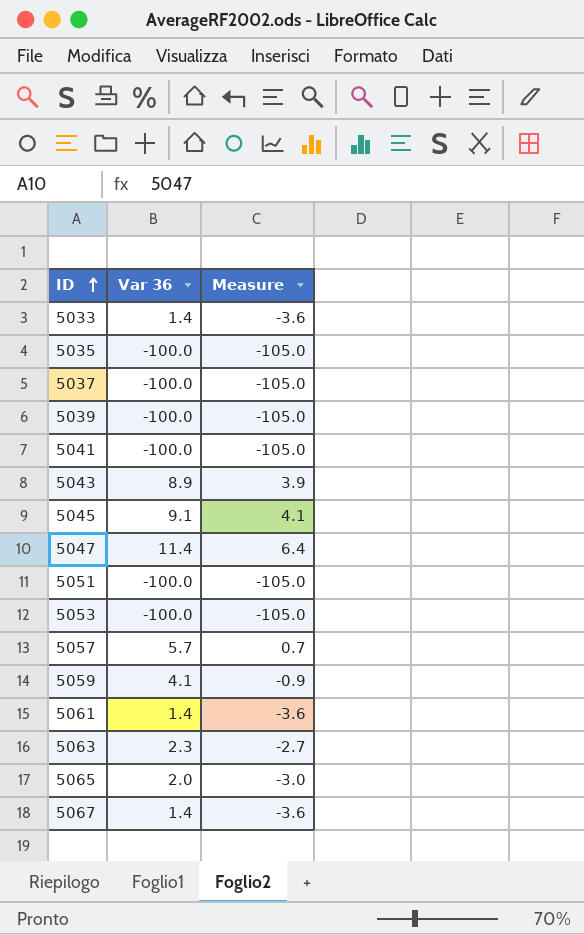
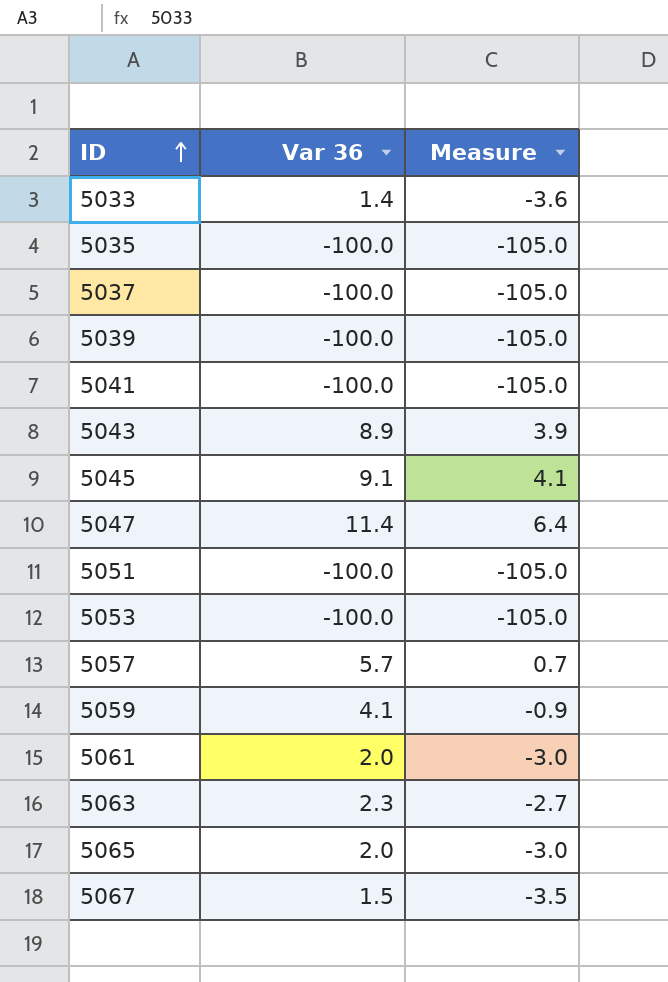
5061 | Var 36: 1.4 -> 2.0
5061 | Measure: -3.6 -> -3.0
5067 | Var 36: 1.4 -> 1.5
5067 | Measure: -3.6 -> -3.5

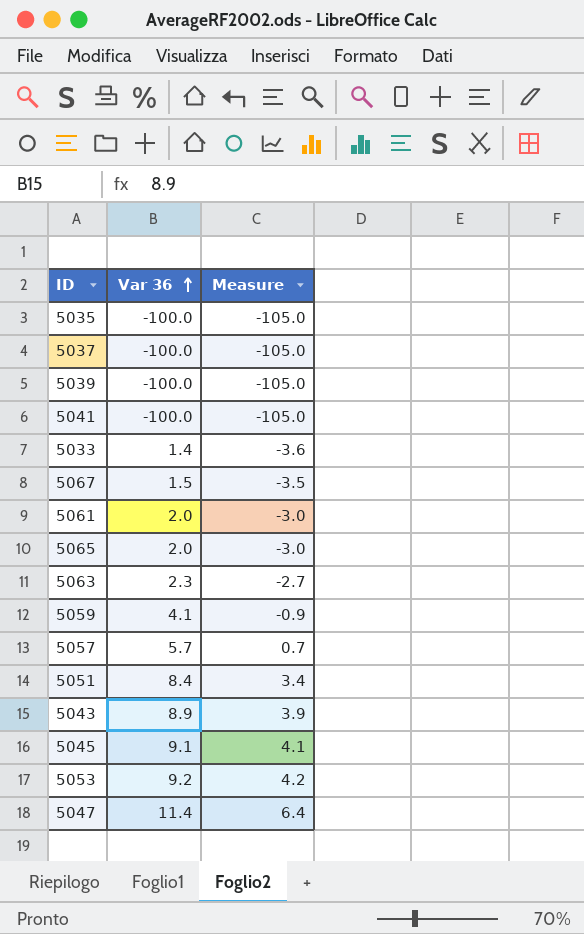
row order: ID ascending -> Var 36 ascending
5051 | Var 36: -100.0 -> 8.4
5051 | Measure: -105.0 -> 3.4
5053 | Var 36: -100.0 -> 9.2
5053 | Measure: -105.0 -> 4.2

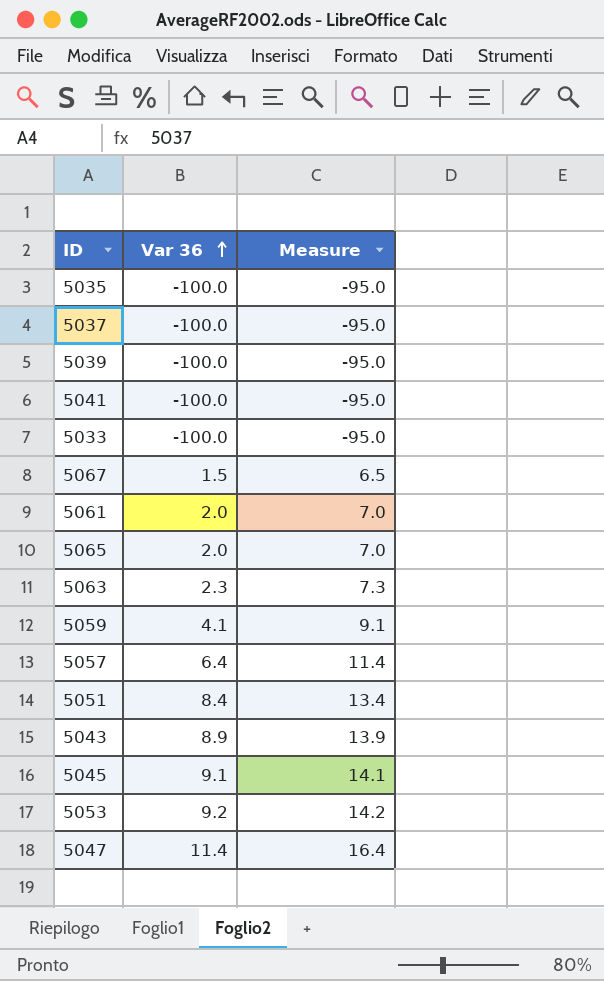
column Measure | formula: [Var 36] - 5 -> [Var 36] + 5
5033 | Var 36: 1.4 -> -100.0
5057 | Var 36: 5.7 -> 6.4

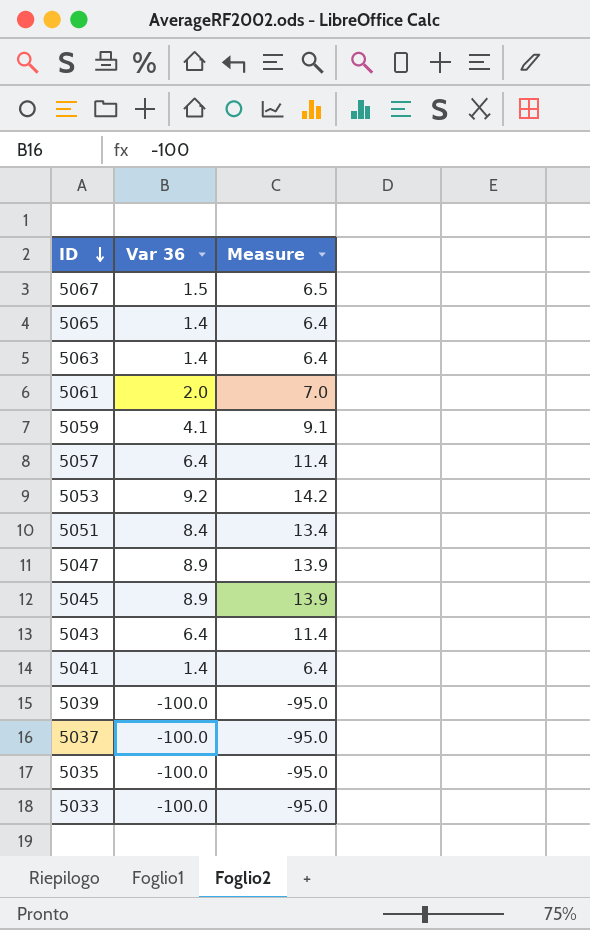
row order: Var 36 ascending -> ID descending
5065 | Var 36: 2.0 -> 1.4
5065 | Measure: 7.0 -> 6.4
5063 | Var 36: 2.3 -> 1.4
5063 | Measure: 7.3 -> 6.4
5047 | Var 36: 11.4 -> 8.9
5047 | Measure: 16.4 -> 13.9
5045 | Var 36: 9.1 -> 8.9
5045 | Measure: 14.1 -> 13.9
5043 | Var 36: 8.9 -> 6.4
5043 | Measure: 13.9 -> 11.4
5041 | Var 36: -100.0 -> 1.4
5041 | Measure: -95.0 -> 6.4

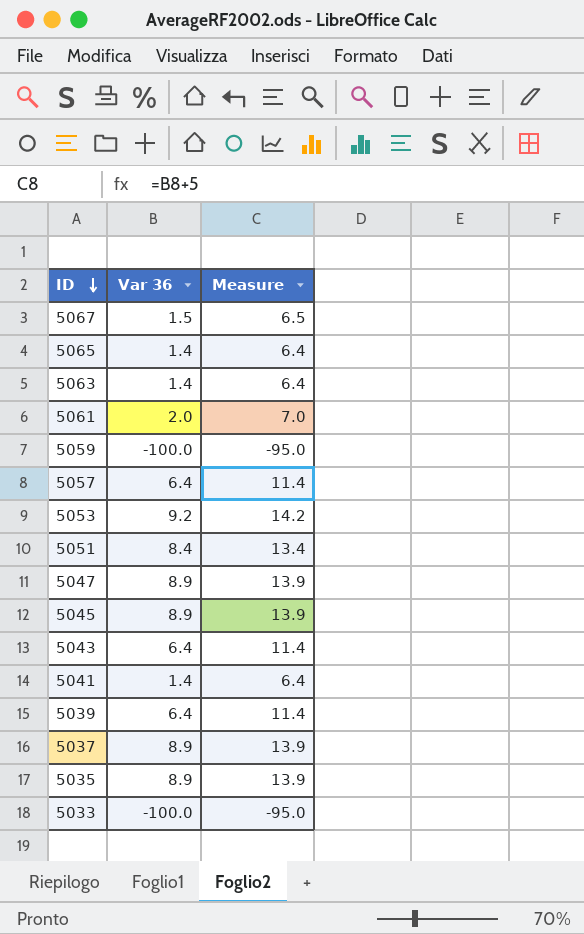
5059 | Var 36: 4.1 -> -100.0
5059 | Measure: 9.1 -> -95.0
5039 | Var 36: -100.0 -> 6.4
5039 | Measure: -95.0 -> 11.4
5037 | Var 36: -100.0 -> 8.9
5037 | Measure: -95.0 -> 13.9
5035 | Var 36: -100.0 -> 8.9
5035 | Measure: -95.0 -> 13.9

